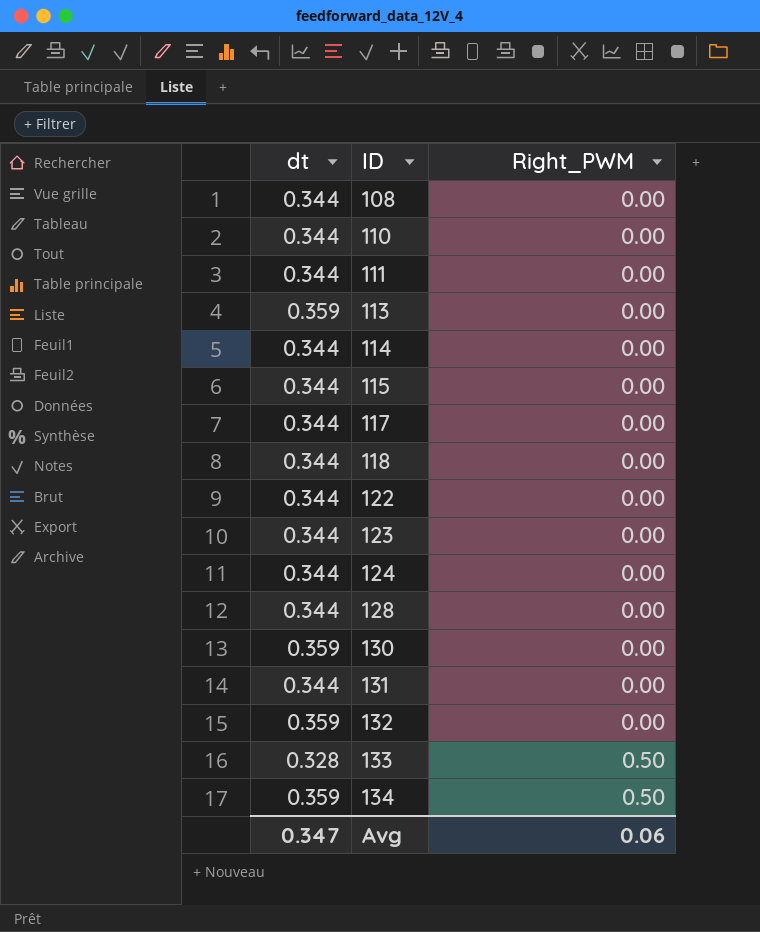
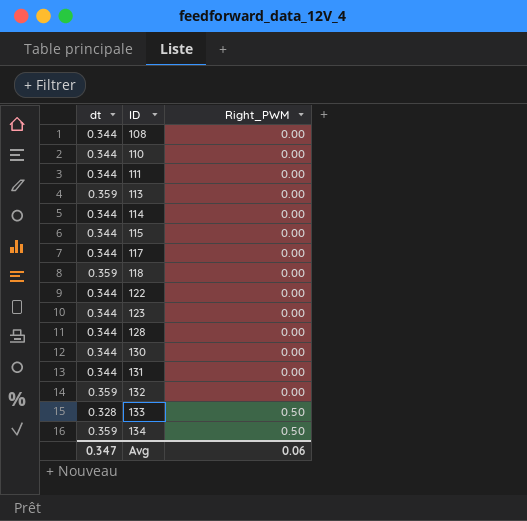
row 124: 0.344 | 0.00 -> none
118 | dt: 0.344 -> 0.359
130 | dt: 0.359 -> 0.344

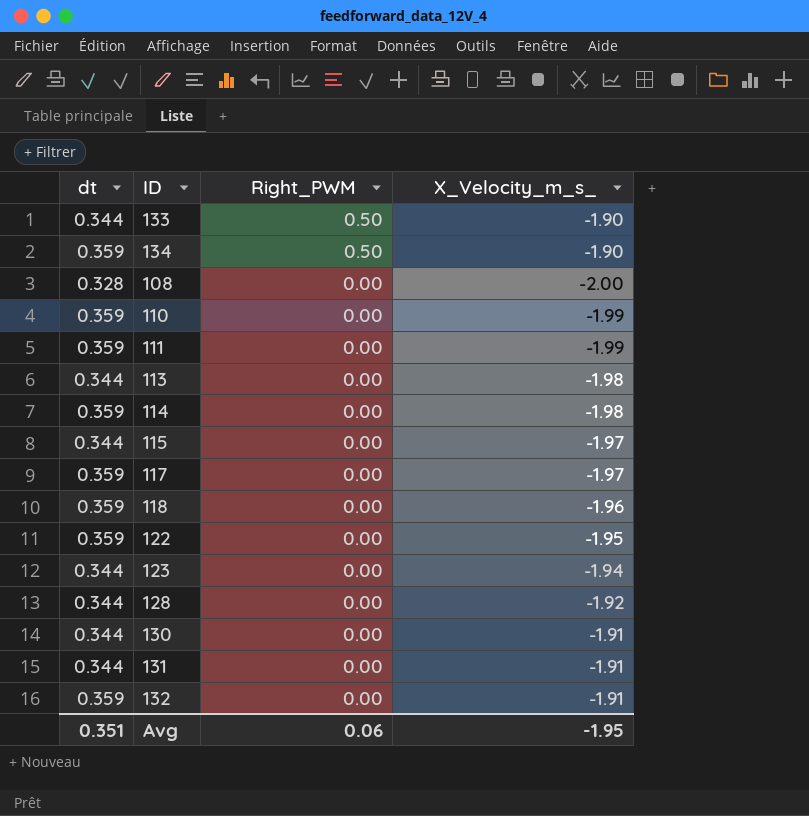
row order: ID ascending -> Right_PWM descending
column X_Velocity_m_s_ | position: none -> 4
133 | dt: 0.328 -> 0.344
108 | dt: 0.344 -> 0.328
110 | dt: 0.344 -> 0.359
111 | dt: 0.344 -> 0.359
113 | dt: 0.359 -> 0.344
114 | dt: 0.344 -> 0.359
117 | dt: 0.344 -> 0.359
122 | dt: 0.344 -> 0.359
Avg | dt: 0.347 -> 0.351

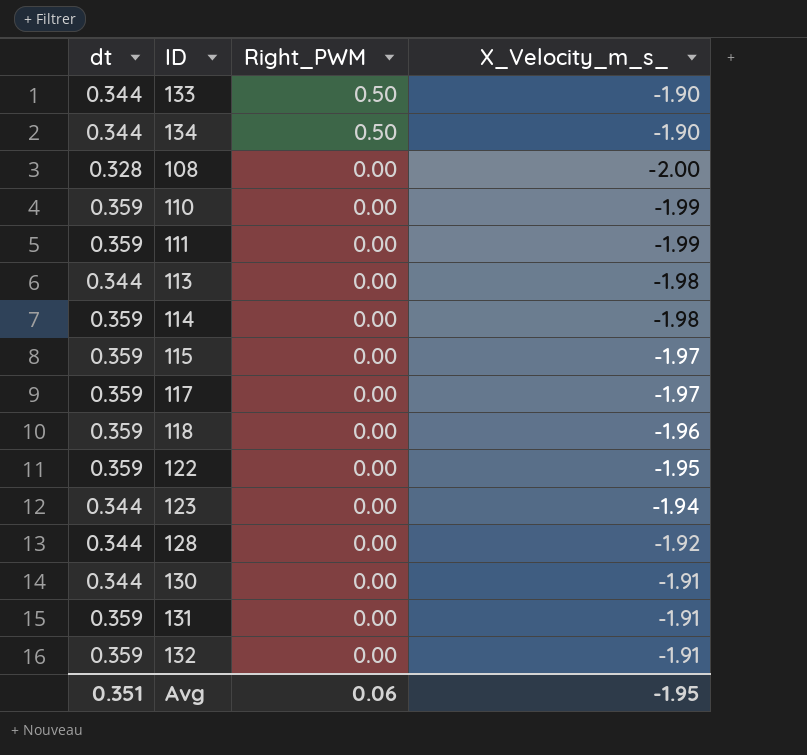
134 | dt: 0.359 -> 0.344
115 | dt: 0.344 -> 0.359
131 | dt: 0.344 -> 0.359

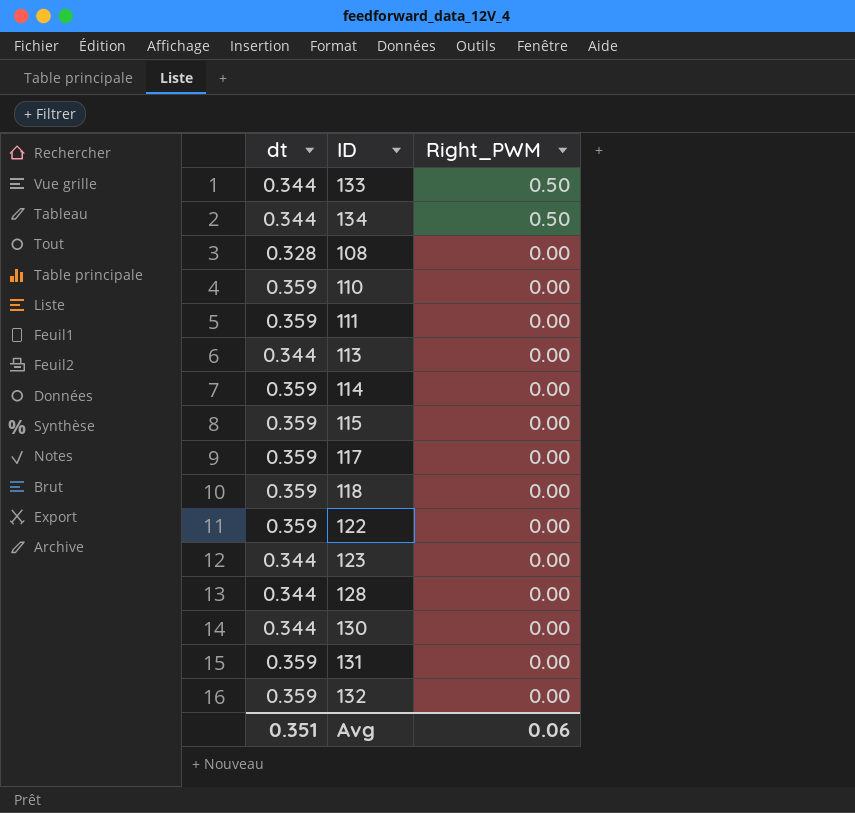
column X_Velocity_m_s_ | position: 4 -> none

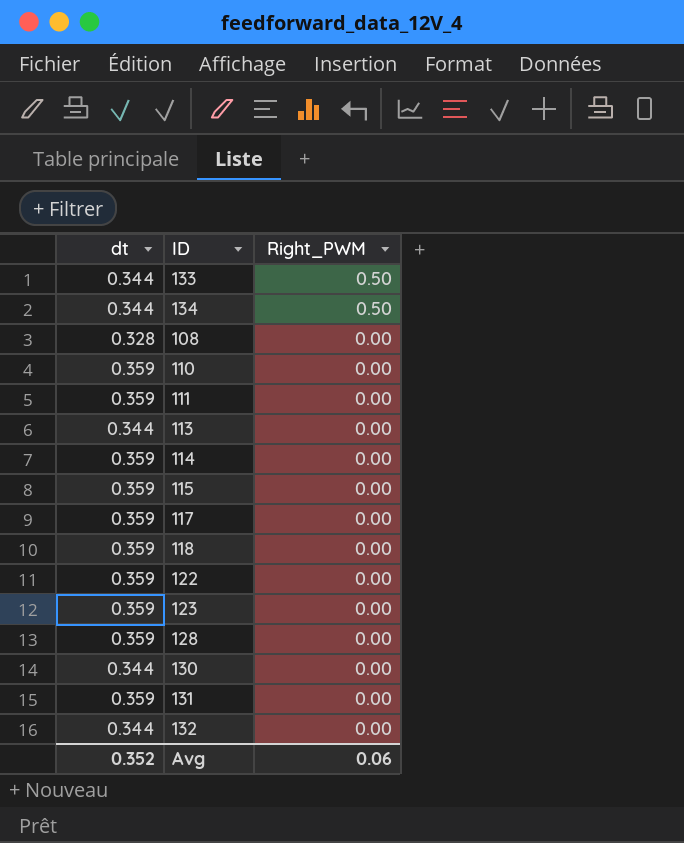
123 | dt: 0.344 -> 0.359
128 | dt: 0.344 -> 0.359
132 | dt: 0.359 -> 0.344
Avg | dt: 0.351 -> 0.352

